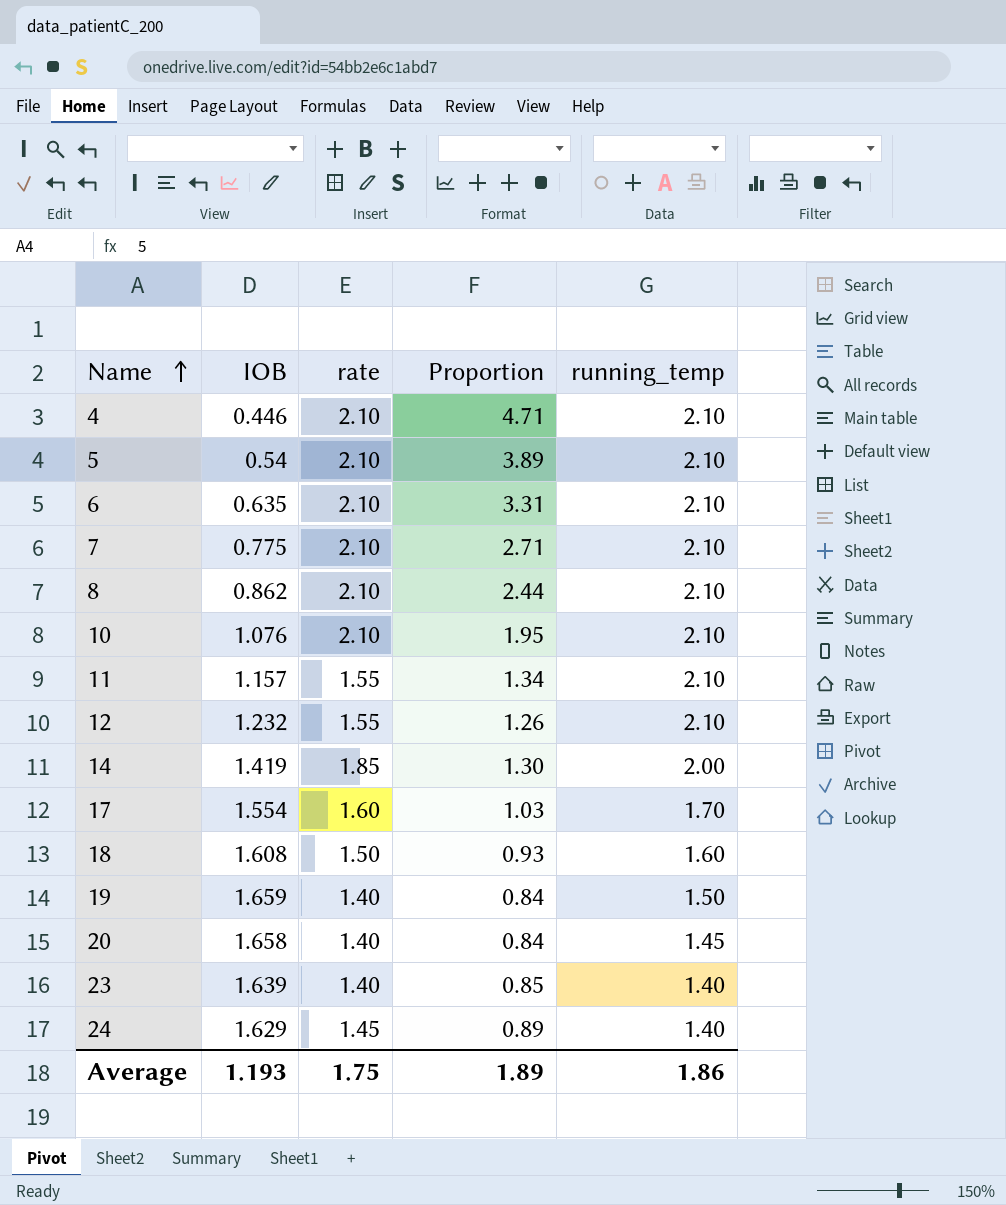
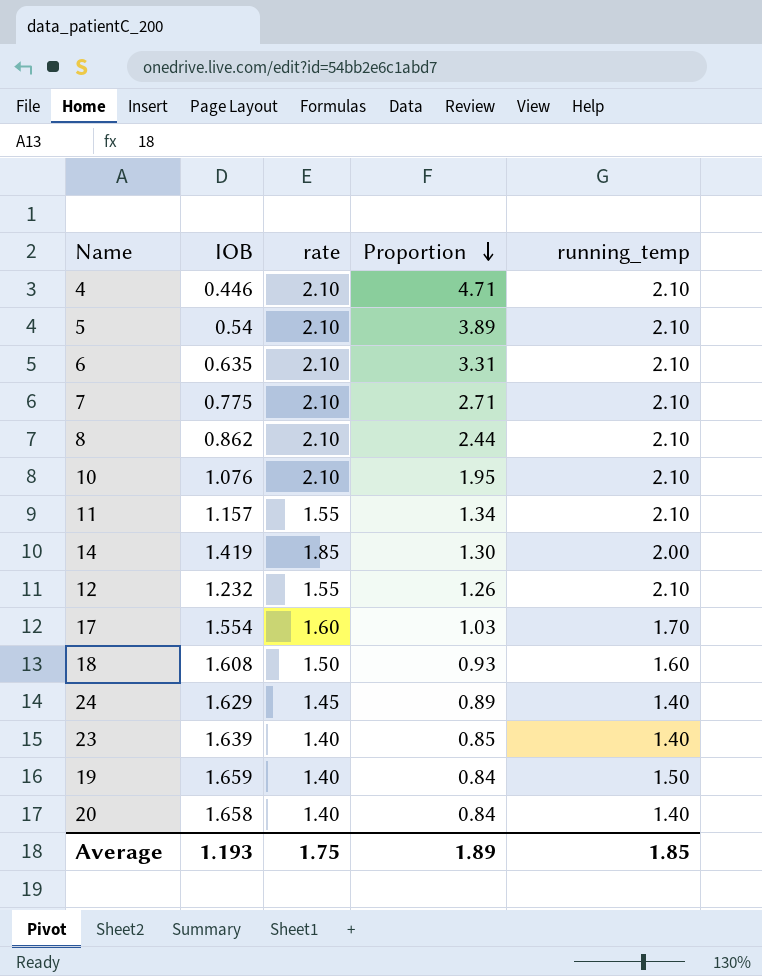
row order: Name ascending -> Proportion descending
20 | running_temp: 1.45 -> 1.40
Average | running_temp: 1.86 -> 1.85

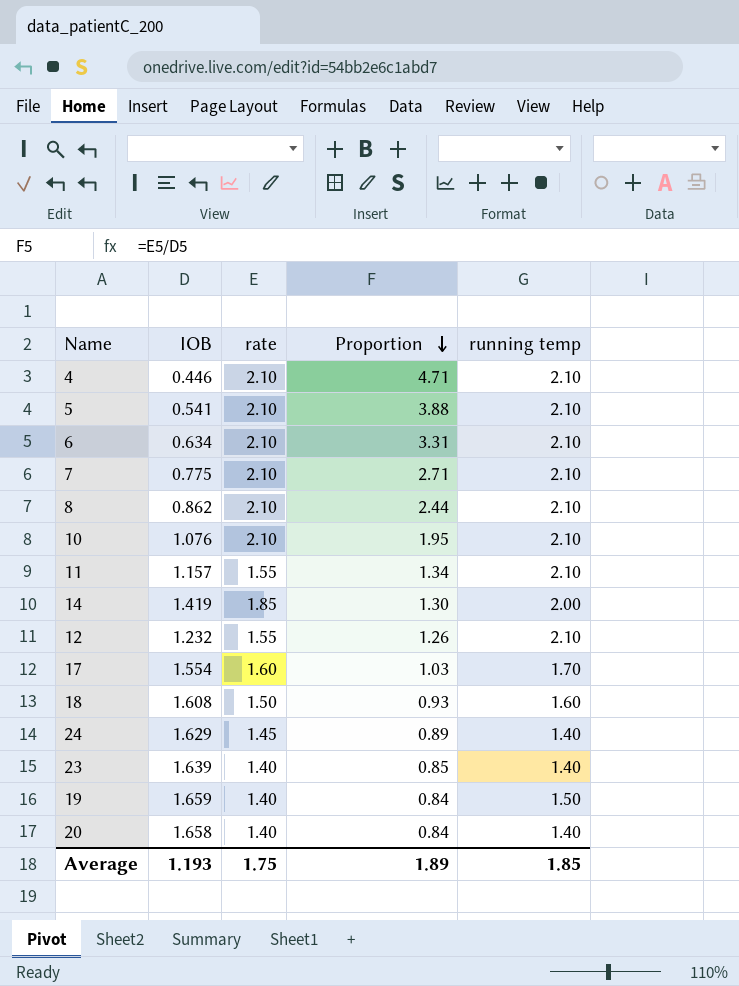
column name: running_temp -> running temp
5 | IOB: 0.54 -> 0.541
5 | Proportion: 3.89 -> 3.88
6 | IOB: 0.635 -> 0.634

